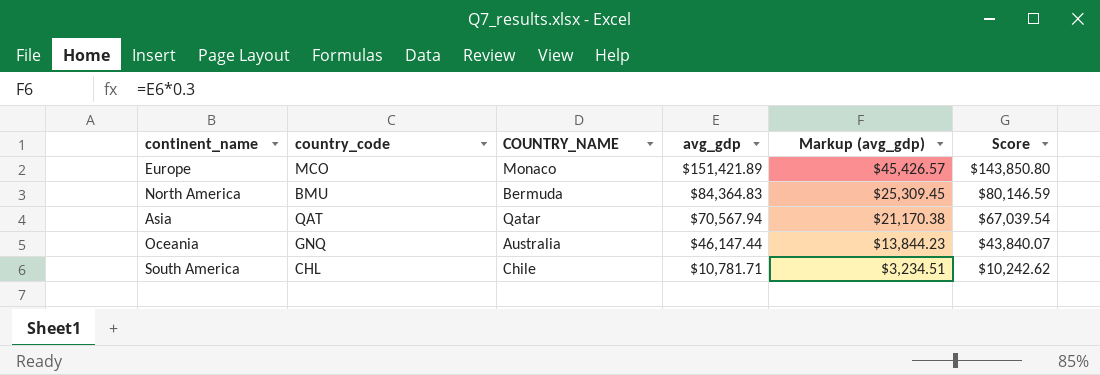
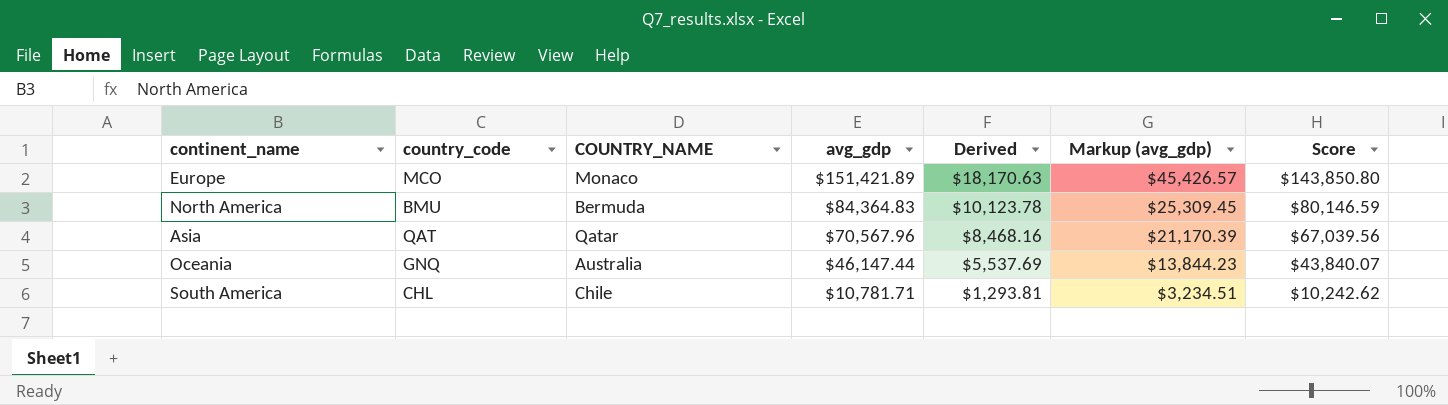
column Derived | formula: none -> [avg_gdp] * 0.12
Asia | avg_gdp: $70,567.94 -> $70,567.96
Asia | Markup (avg_gdp): $21,170.38 -> $21,170.39
Asia | Score: $67,039.54 -> $67,039.56

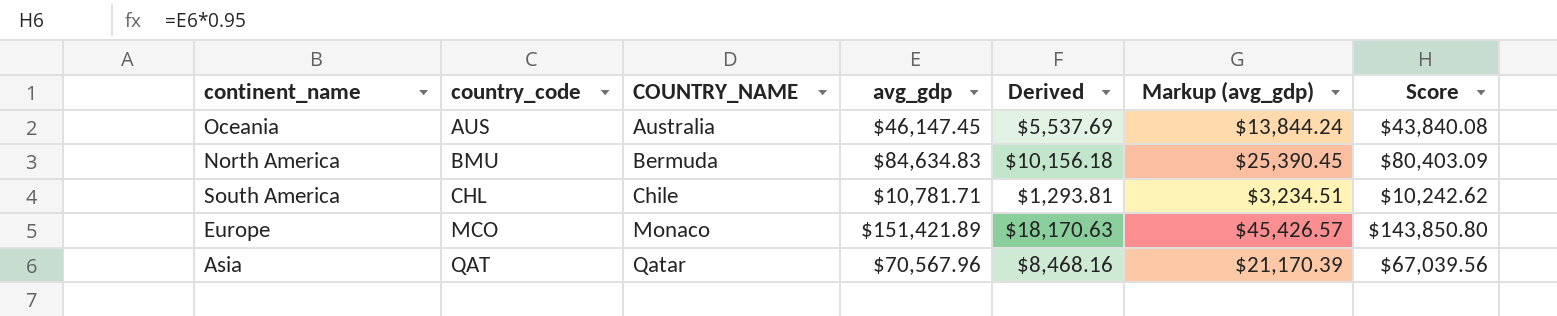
row order: avg_gdp descending -> country_code ascending
Oceania | country_code: GNQ -> AUS
Oceania | avg_gdp: $46,147.44 -> $46,147.45
Oceania | Markup (avg_gdp): $13,844.23 -> $13,844.24
Oceania | Score: $43,840.07 -> $43,840.08
North America | avg_gdp: $84,364.83 -> $84,634.83
North America | Derived: $10,123.78 -> $10,156.18
North America | Markup (avg_gdp): $25,309.45 -> $25,390.45
North America | Score: $80,146.59 -> $80,403.09

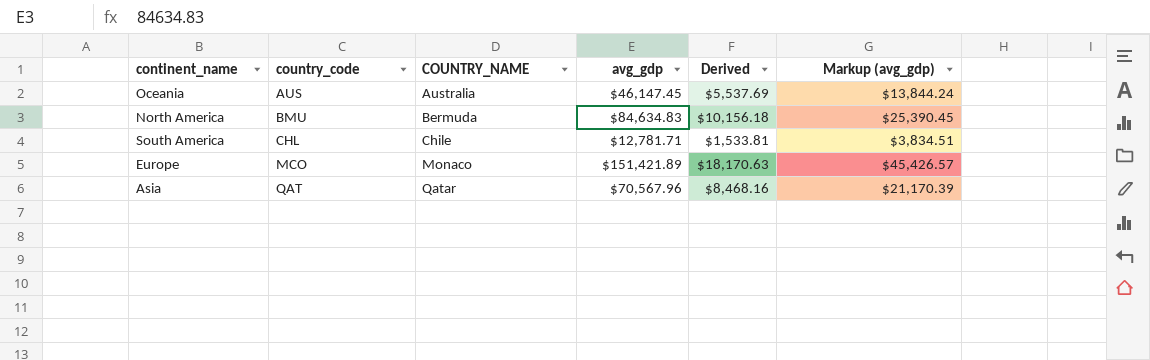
column Score | formula: [avg_gdp] * 0.95 -> none
South America | avg_gdp: $10,781.71 -> $12,781.71
South America | Derived: $1,293.81 -> $1,533.81
South America | Markup (avg_gdp): $3,234.51 -> $3,834.51

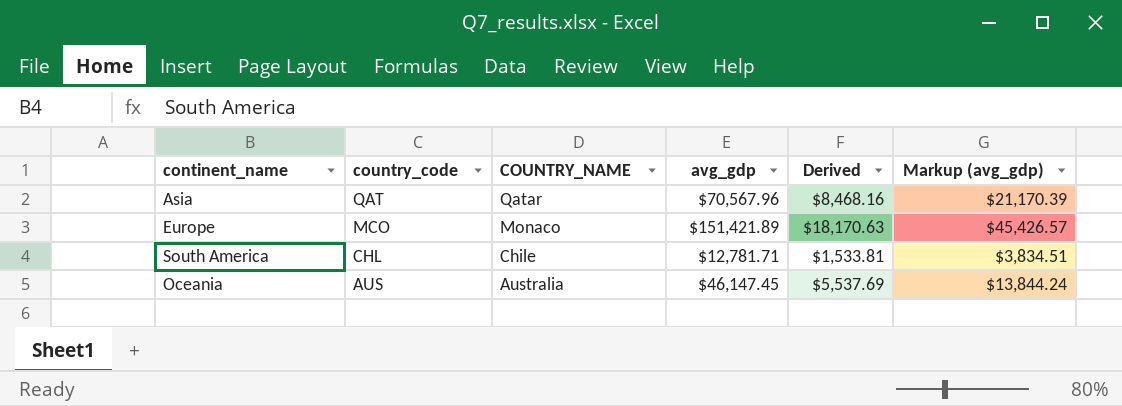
row order: country_code ascending -> country_code descending
row North America: BMU | Bermuda | $84,634.83 | $10,156.18 | $25,390.45 -> none

